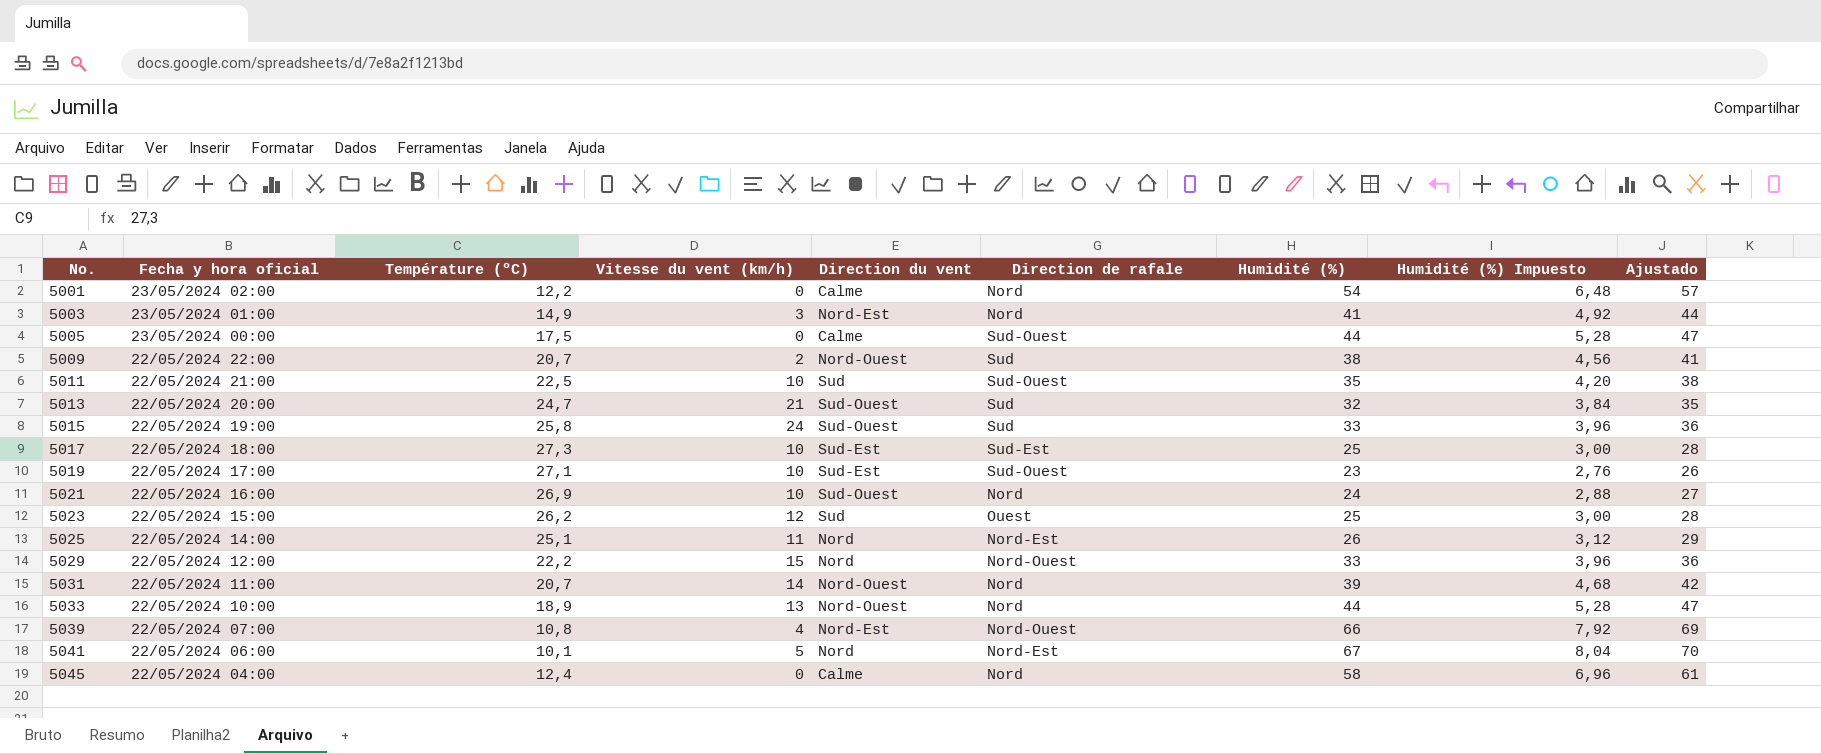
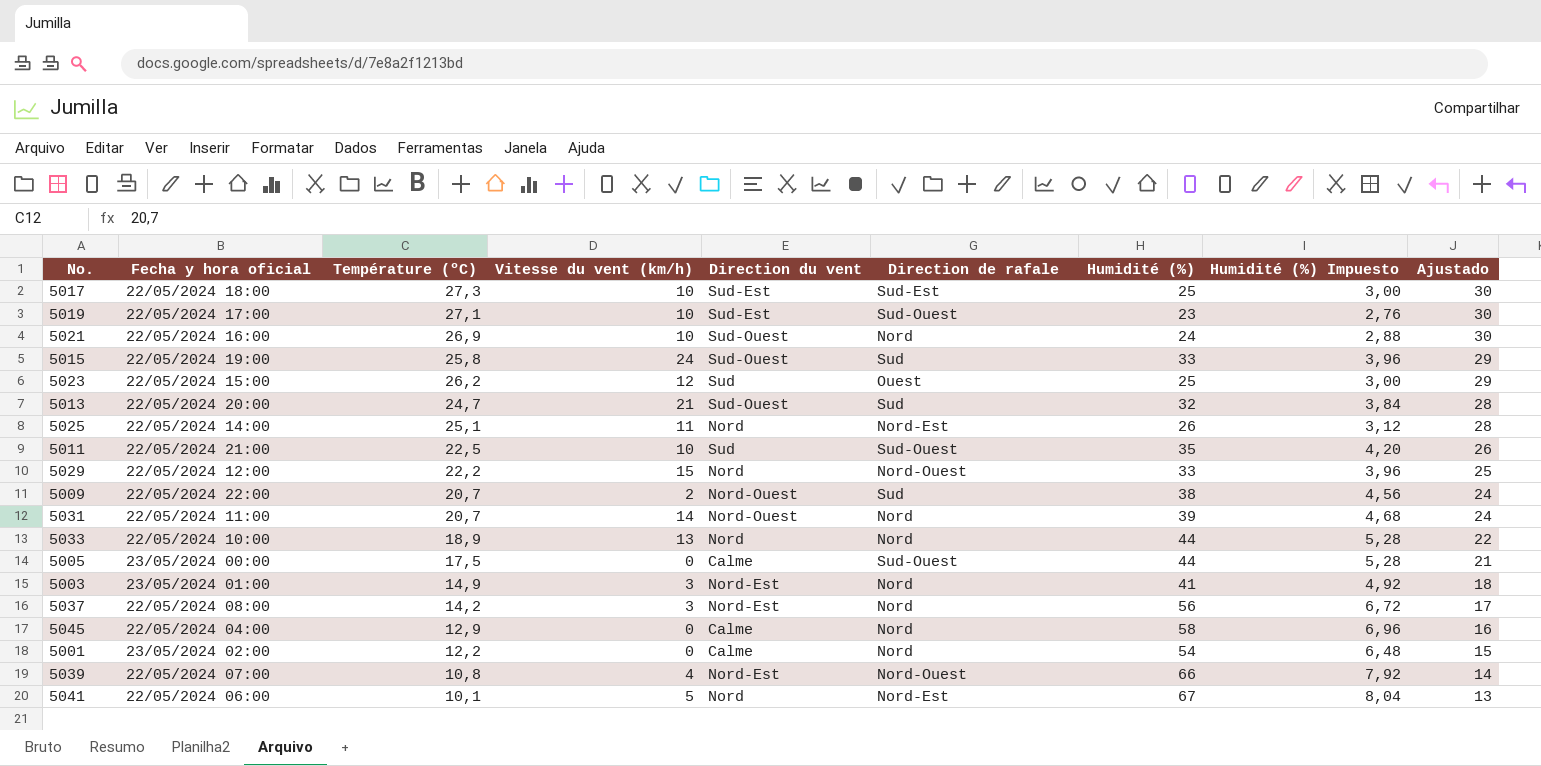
row order: No. ascending -> Ajustado descending
column Ajustado | formula: [Humidité (%)] + 3 -> [Température (ºC)] + 3
5033 | Direction du vent: Nord-Ouest -> Nord
row 5037: none -> 22/05/2024 08:00 | 14,2 | 3 | Nord-Est | Nord | 56 | 6,72 | 17
5045 | Température (ºC): 12,4 -> 12,9

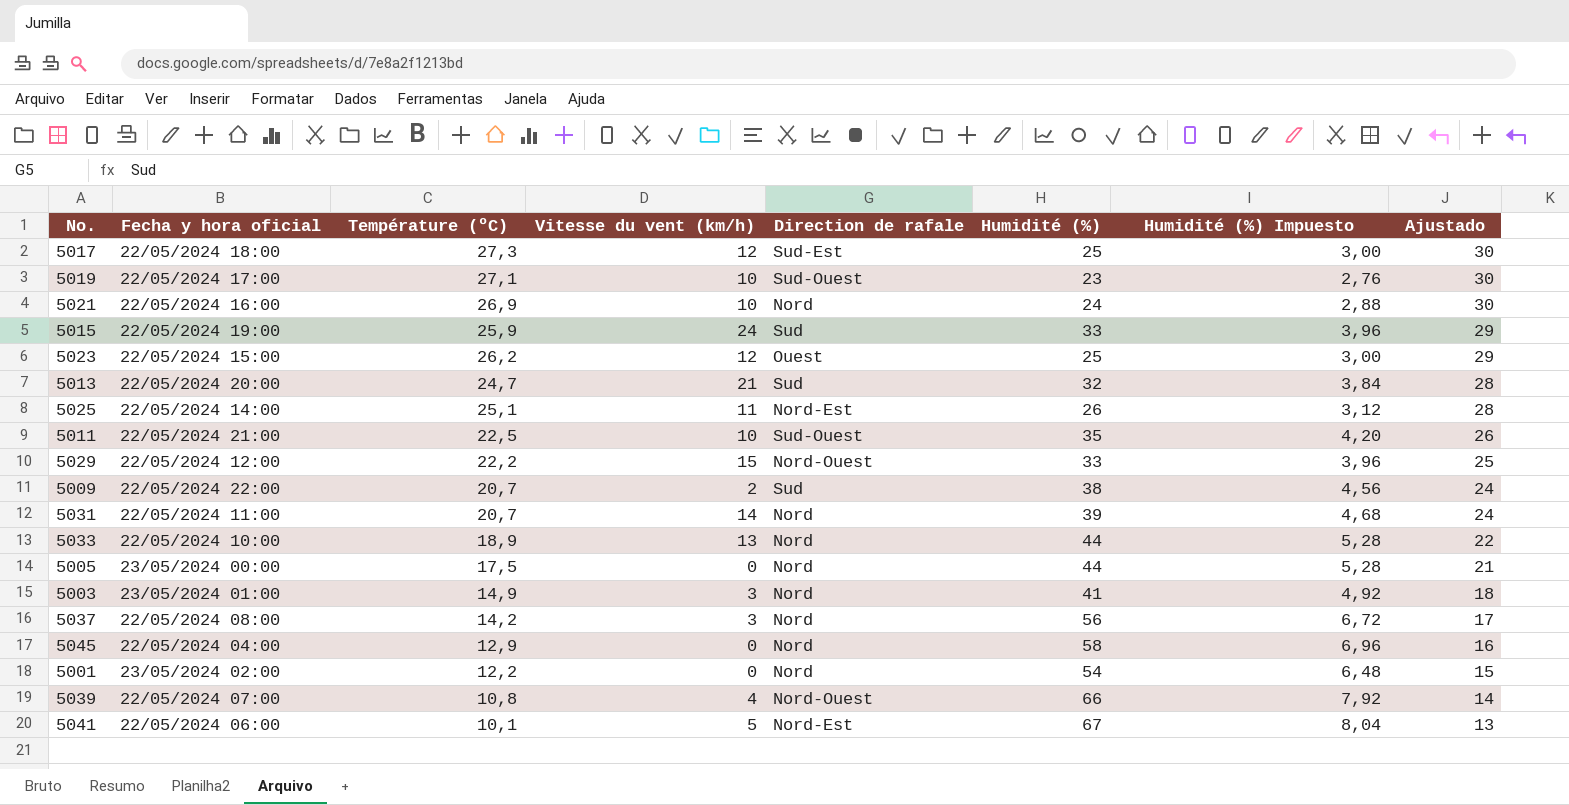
column Direction du vent | position: 5 -> none
5017 | Vitesse du vent (km/h): 10 -> 12
5015 | Température (ºC): 25,8 -> 25,9
5005 | Direction de rafale: Sud-Ouest -> Nord

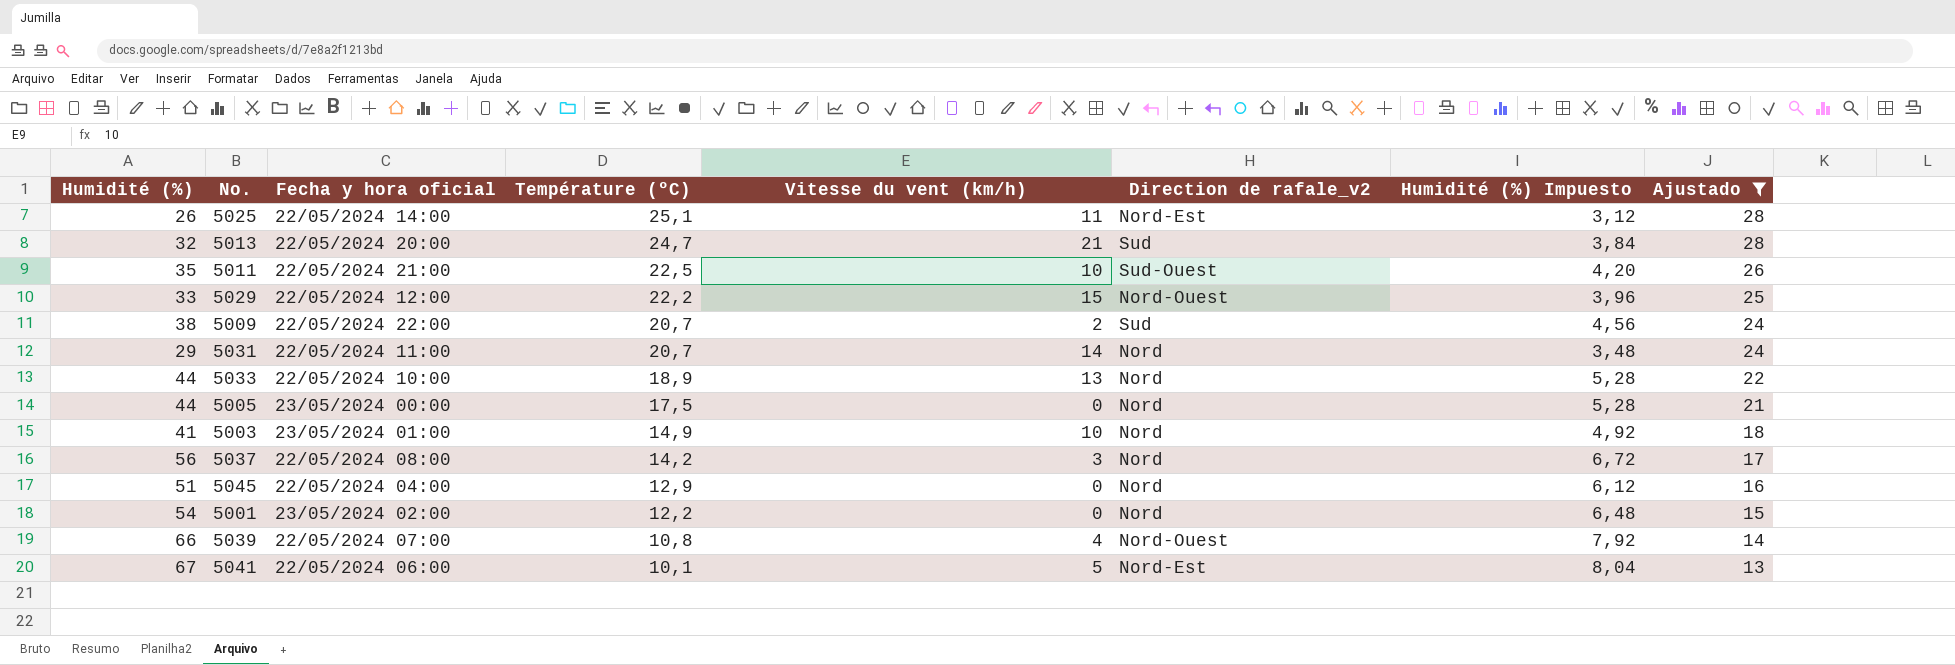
filter: none -> Ajustado <= 28
row order: Ajustado descending -> Température (ºC) descending
column Humidité (%) | position: 6 -> 1
column name: Direction de rafale -> Direction de rafale_v2
5031 | Humidité (%): 39 -> 29
5031 | Humidité (%) Impuesto: 4,68 -> 3,48
5003 | Vitesse du vent (km/h): 3 -> 10
5045 | Humidité (%): 58 -> 51
5045 | Humidité (%) Impuesto: 6,96 -> 6,12

